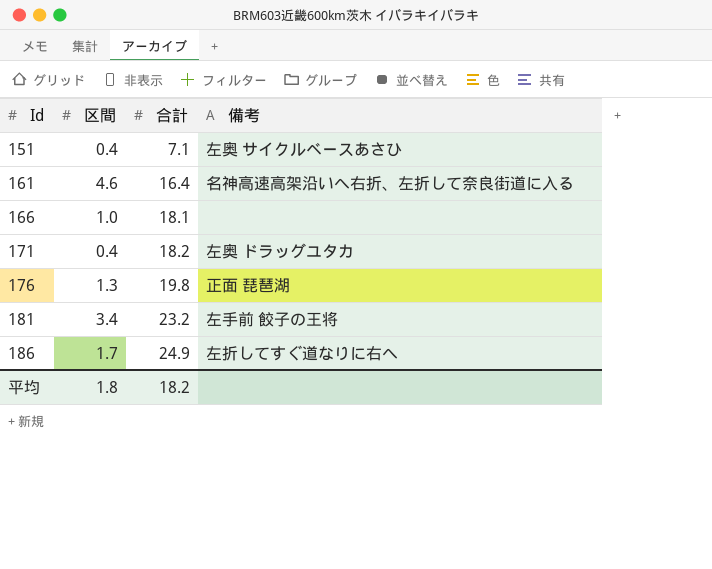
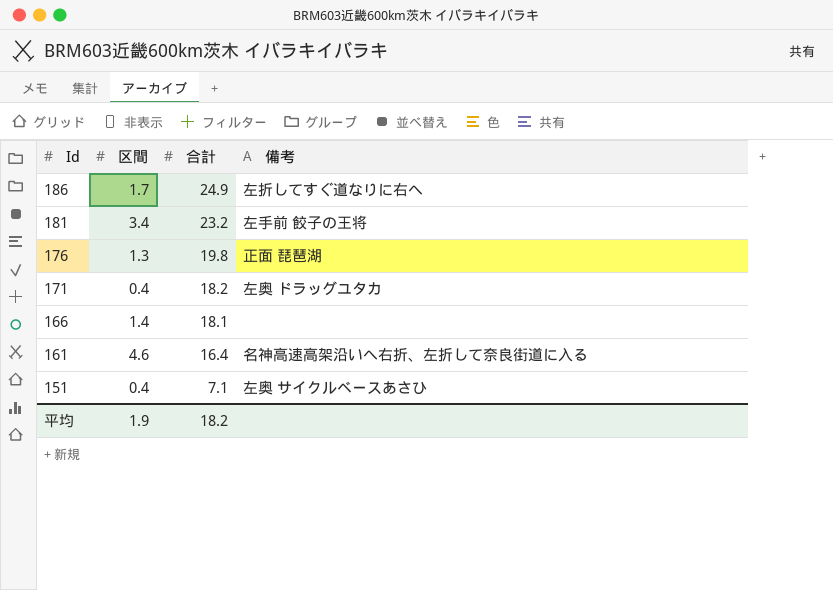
row order: Id ascending -> Id descending
166 | 区間: 1.0 -> 1.4
平均 | 区間: 1.8 -> 1.9

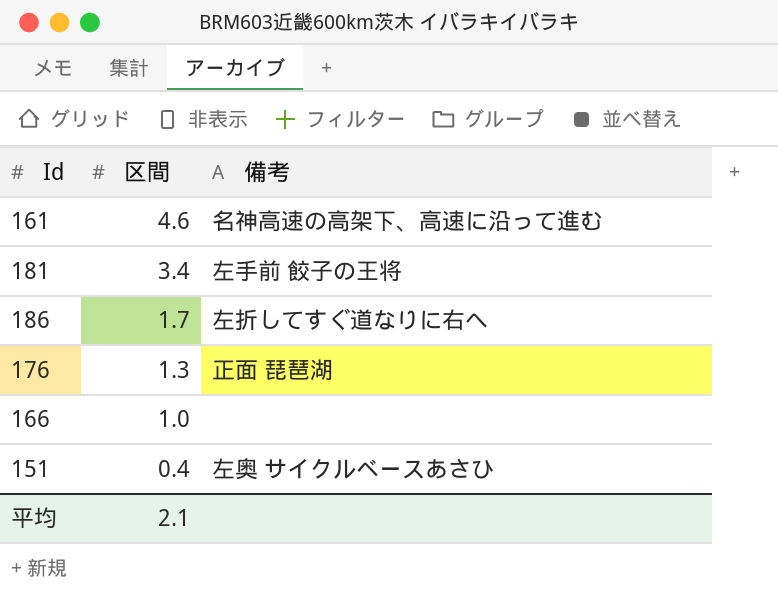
row order: Id descending -> 区間 descending
column 合計 | position: 3 -> none
row 171: 0.4 | 18.2 | 左奥 ドラッグユタカ -> none
161 | 備考: 名神高速高架沿いへ右折、左折して奈良街道に入る -> 名神高速の高架下、高速に沿って進む
166 | 区間: 1.4 -> 1.0
平均 | 区間: 1.9 -> 2.1

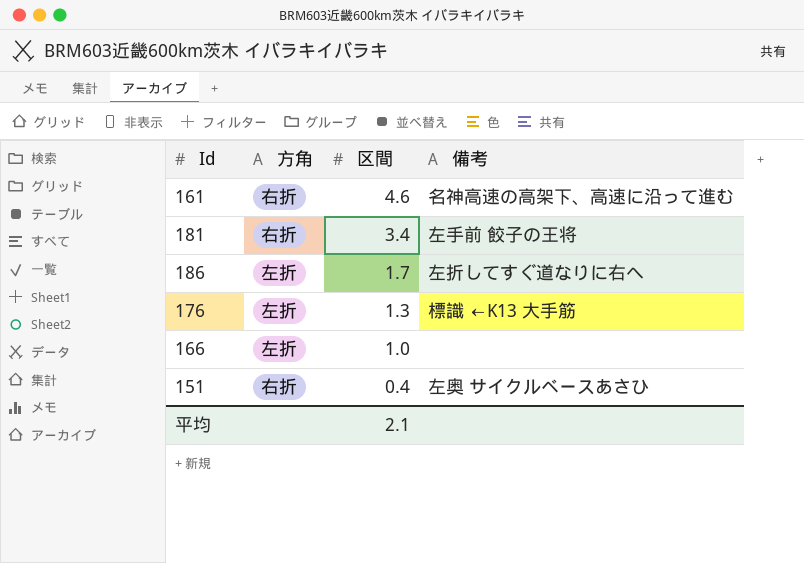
column 方角 | position: none -> 2
176 | 備考: 正面 琵琶湖 -> 標識 ←K13 大手筋

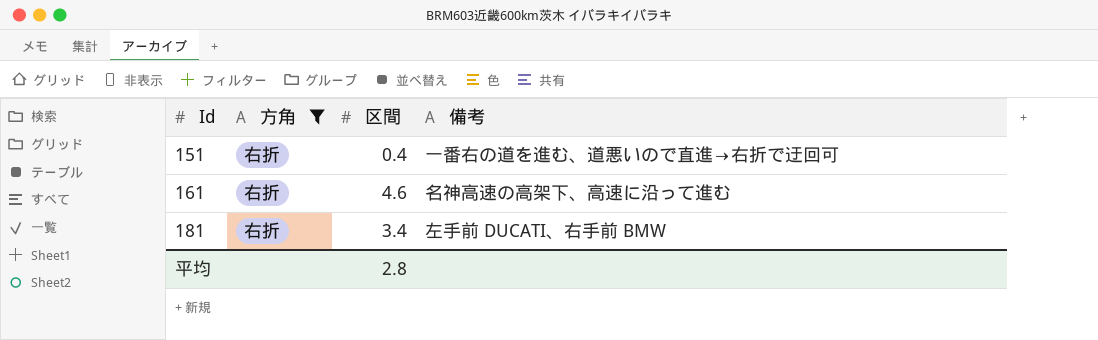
filter: none -> 方角 = 右折
row order: 区間 descending -> Id ascending
151 | 備考: 左奥 サイクルベースあさひ -> 一番右の道を進む、道悪いので直進→右折で迂回可
181 | 備考: 左手前 餃子の王将 -> 左手前 DUCATI、右手前 BMW
平均 | 区間: 2.1 -> 2.8

